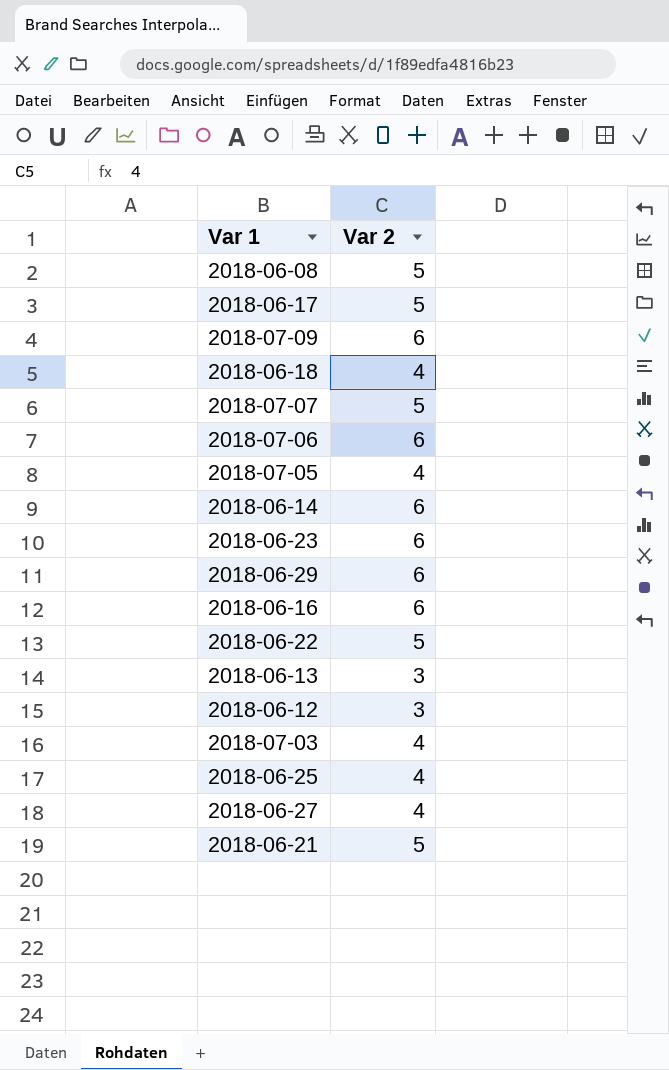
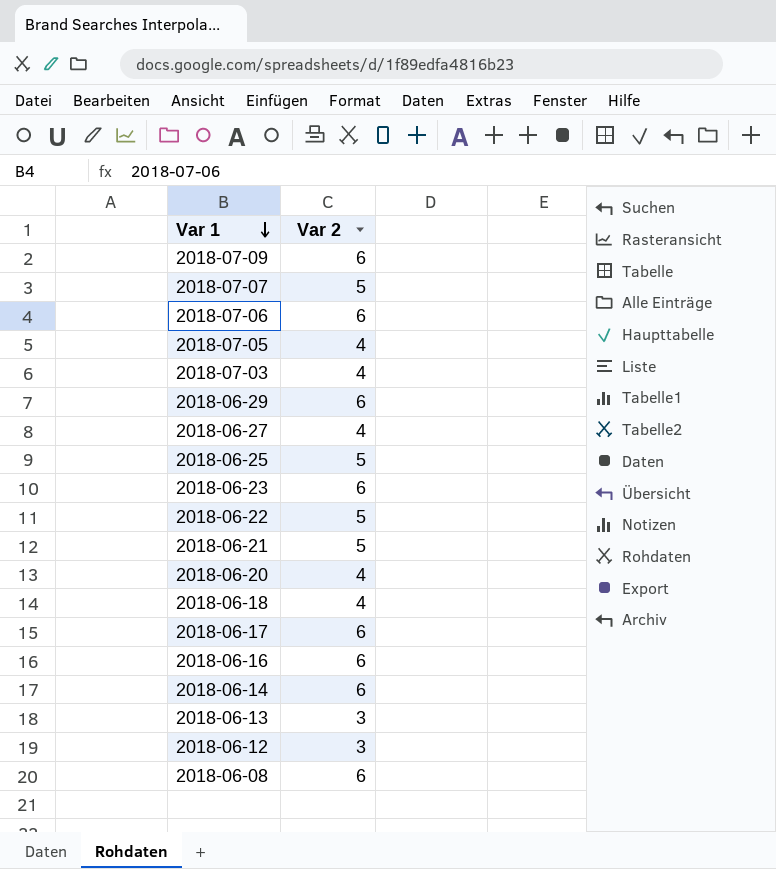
row order: none -> Var 1 descending
2018-06-25 | Var 2: 4 -> 5
row 2018-06-20: none -> 4
2018-06-17 | Var 2: 5 -> 6
2018-06-08 | Var 2: 5 -> 6

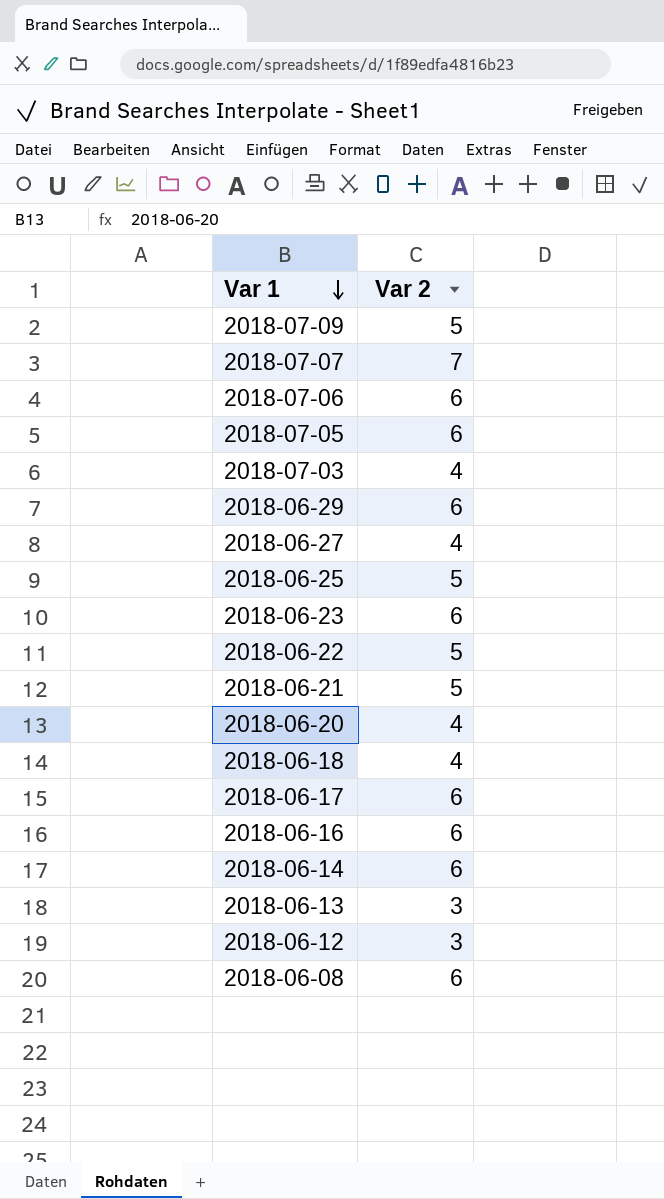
2018-07-09 | Var 2: 6 -> 5
2018-07-07 | Var 2: 5 -> 7
2018-07-05 | Var 2: 4 -> 6

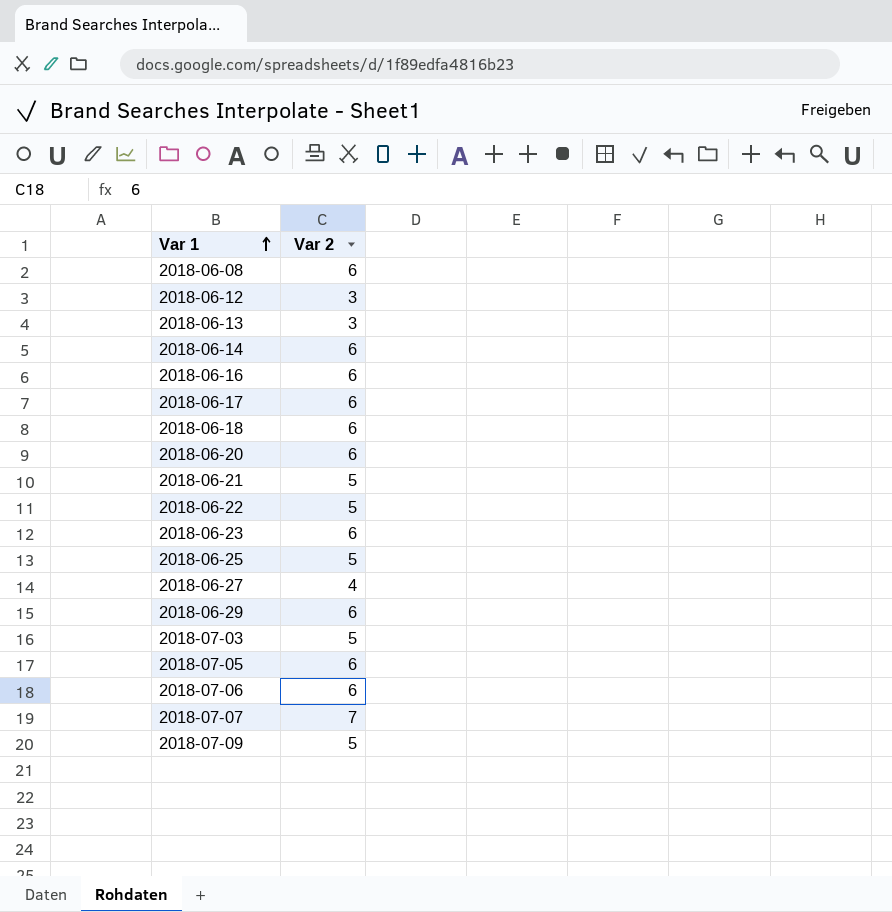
row order: Var 1 descending -> Var 1 ascending
2018-06-18 | Var 2: 4 -> 6
2018-06-20 | Var 2: 4 -> 6
2018-07-03 | Var 2: 4 -> 5

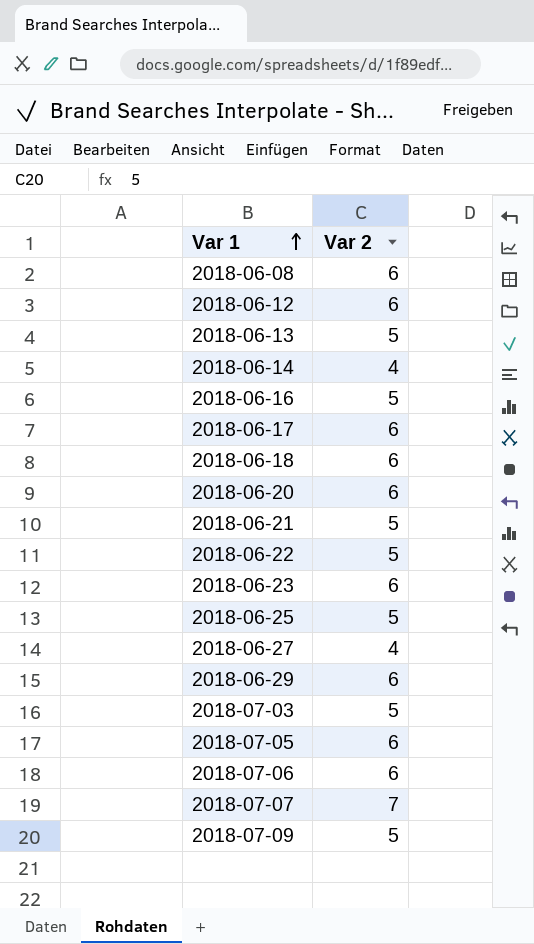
2018-06-12 | Var 2: 3 -> 6
2018-06-13 | Var 2: 3 -> 5
2018-06-14 | Var 2: 6 -> 4
2018-06-16 | Var 2: 6 -> 5

